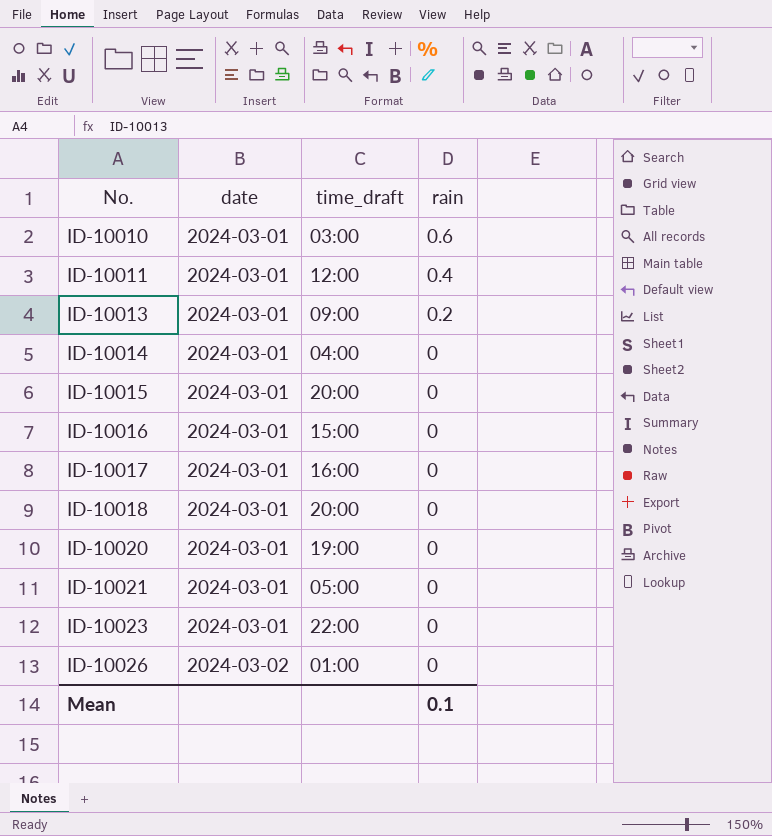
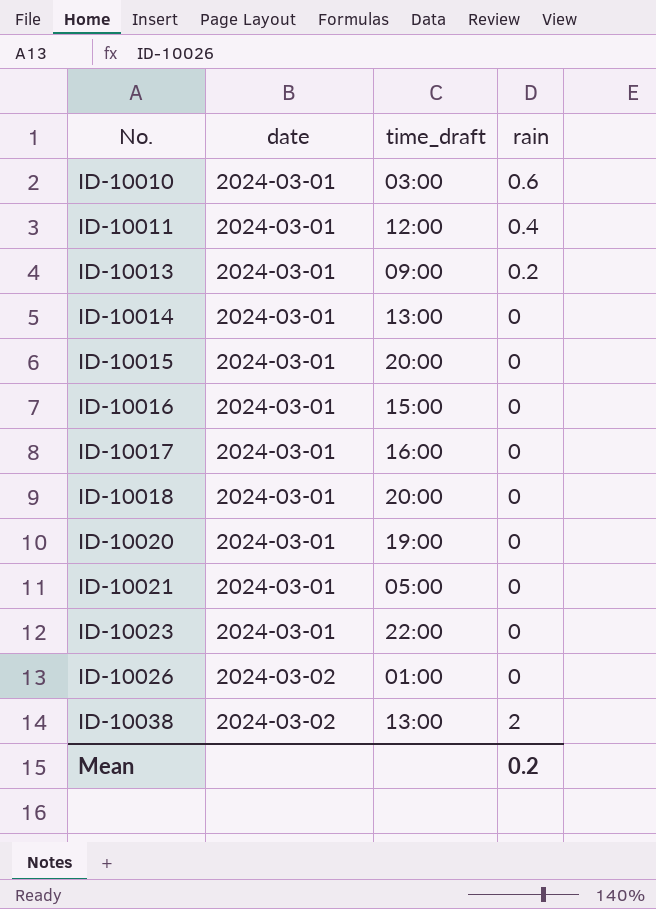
ID-10014 | time_draft: 04:00 -> 13:00
row ID-10038: none -> 2024-03-02 | 13:00 | 2
Mean | rain: 0.1 -> 0.2

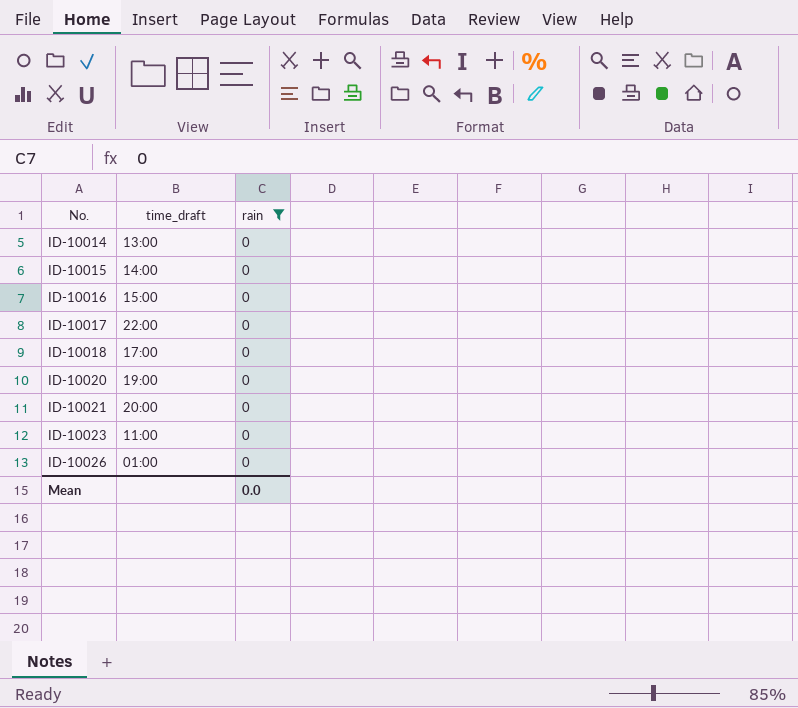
filter: none -> rain = 0
column date | position: 2 -> none
ID-10015 | time_draft: 20:00 -> 14:00
ID-10017 | time_draft: 16:00 -> 22:00
ID-10018 | time_draft: 20:00 -> 17:00
ID-10021 | time_draft: 05:00 -> 20:00
ID-10023 | time_draft: 22:00 -> 11:00
Mean | rain: 0.2 -> 0.0

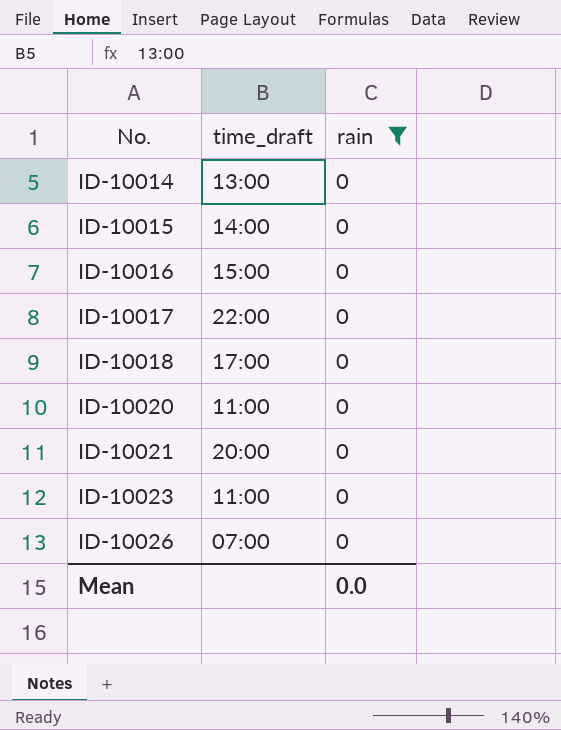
ID-10020 | time_draft: 19:00 -> 11:00
ID-10026 | time_draft: 01:00 -> 07:00

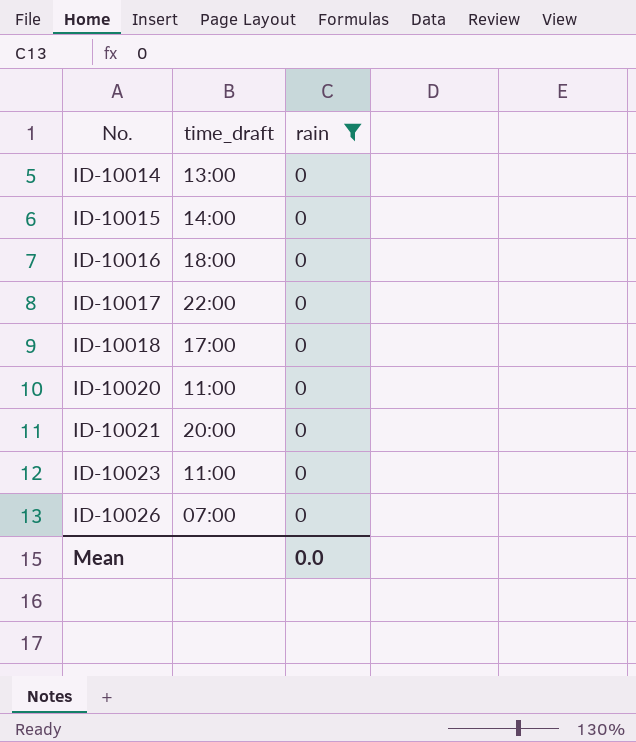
ID-10016 | time_draft: 15:00 -> 18:00

